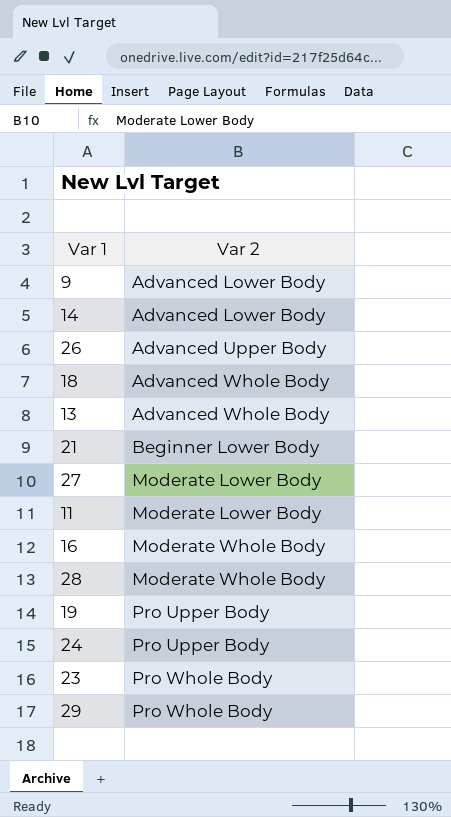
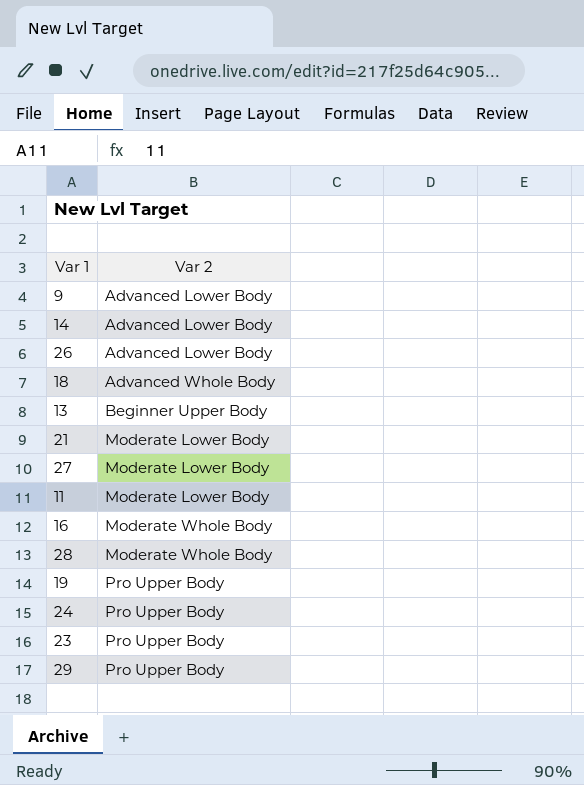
26 | Var 2: Advanced Upper Body -> Advanced Lower Body
13 | Var 2: Advanced Whole Body -> Beginner Upper Body
21 | Var 2: Beginner Lower Body -> Moderate Lower Body
23 | Var 2: Pro Whole Body -> Pro Upper Body
29 | Var 2: Pro Whole Body -> Pro Upper Body

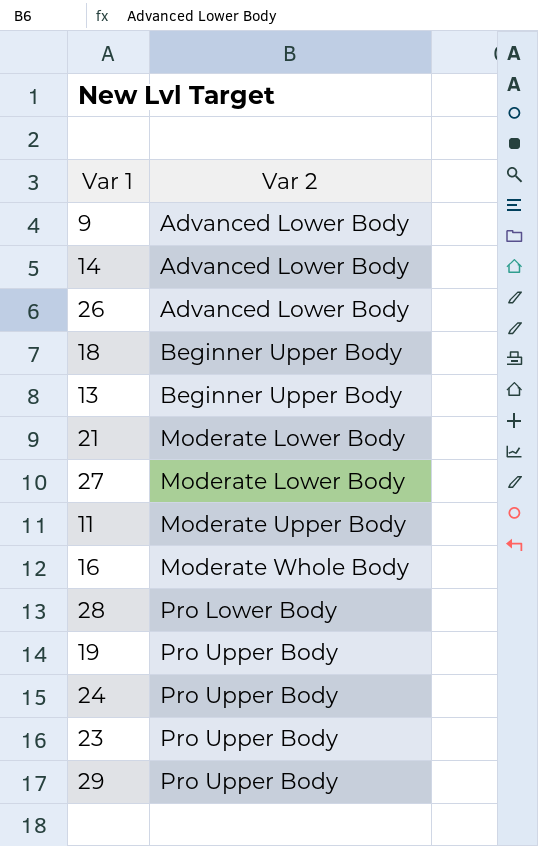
18 | Var 2: Advanced Whole Body -> Beginner Upper Body
11 | Var 2: Moderate Lower Body -> Moderate Upper Body
28 | Var 2: Moderate Whole Body -> Pro Lower Body

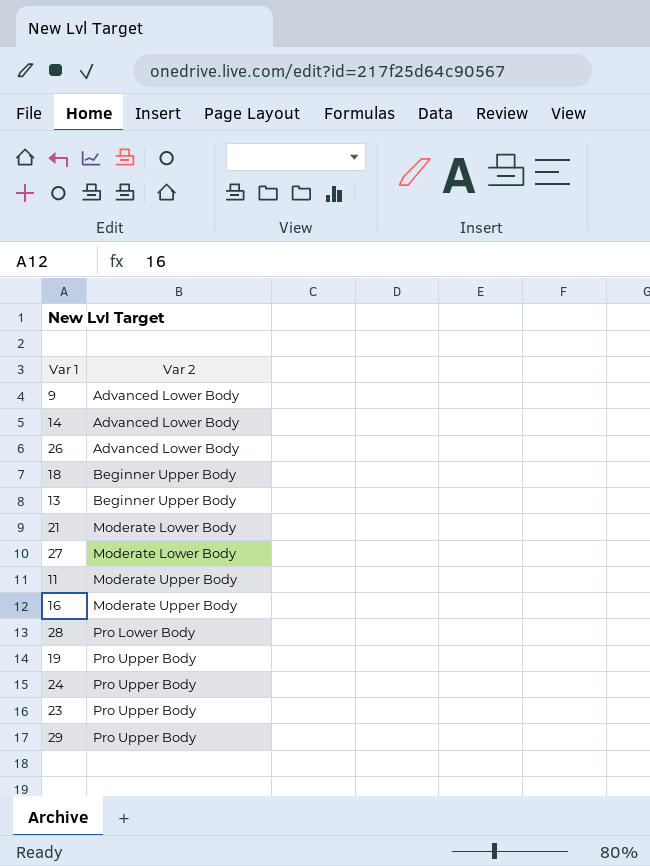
16 | Var 2: Moderate Whole Body -> Moderate Upper Body

